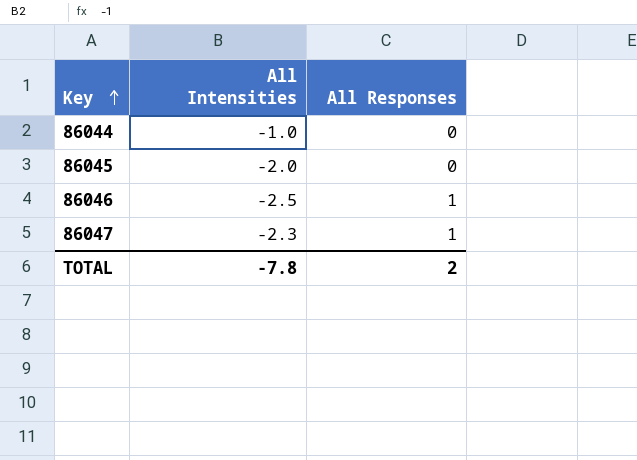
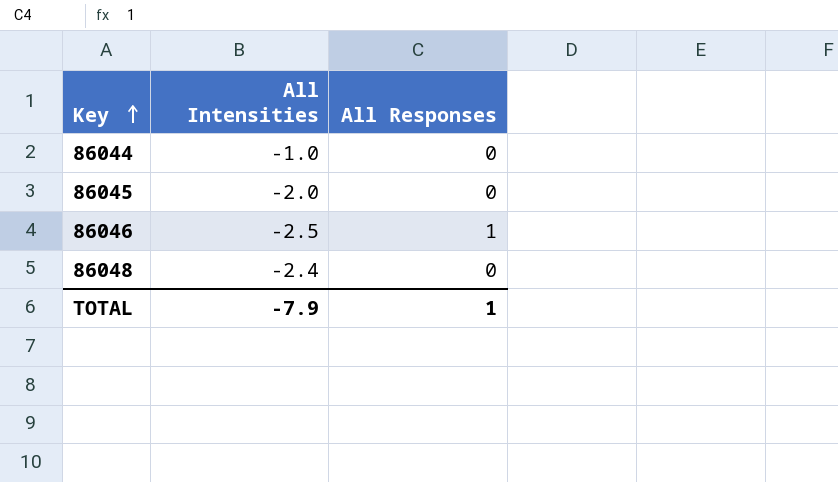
row 86047: -2.3 | 1 -> none
row 86048: none -> -2.4 | 0
TOTAL | All Intensities: -7.8 -> -7.9
TOTAL | All Responses: 2 -> 1

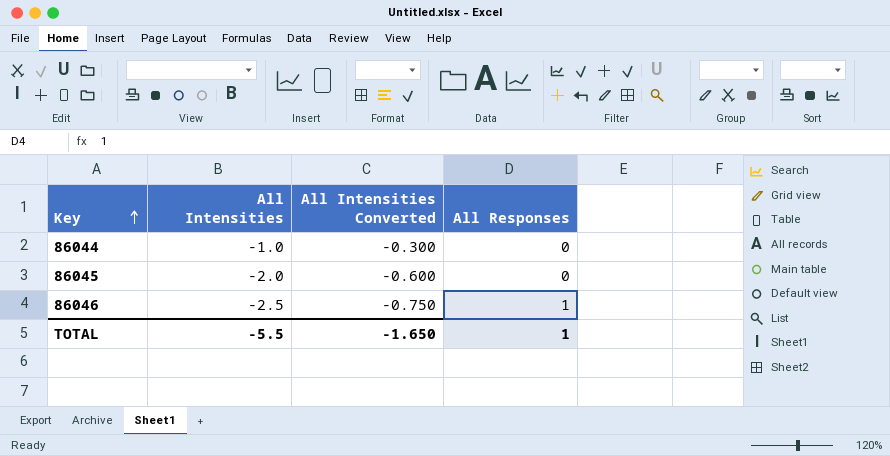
column All Intensities Converted | formula: none -> [All Intensities] * 0.3
row 86048: -2.4 | 0 -> none
TOTAL | All Intensities: -7.9 -> -5.5

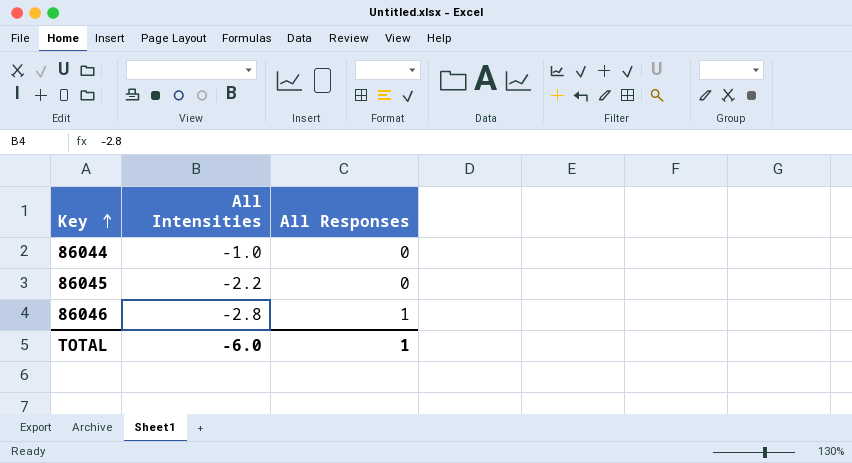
column All Intensities Converted | formula: [All Intensities] * 0.3 -> none
86045 | All Intensities: -2.0 -> -2.2
86046 | All Intensities: -2.5 -> -2.8
TOTAL | All Intensities: -5.5 -> -6.0

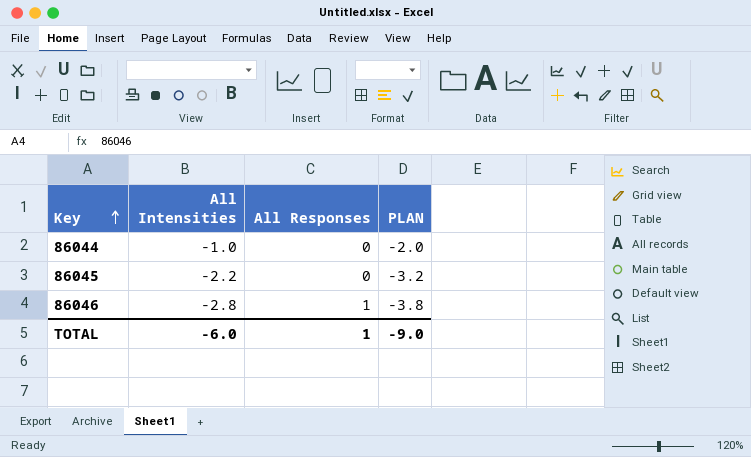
column PLAN | formula: none -> [All Intensities] - 1

